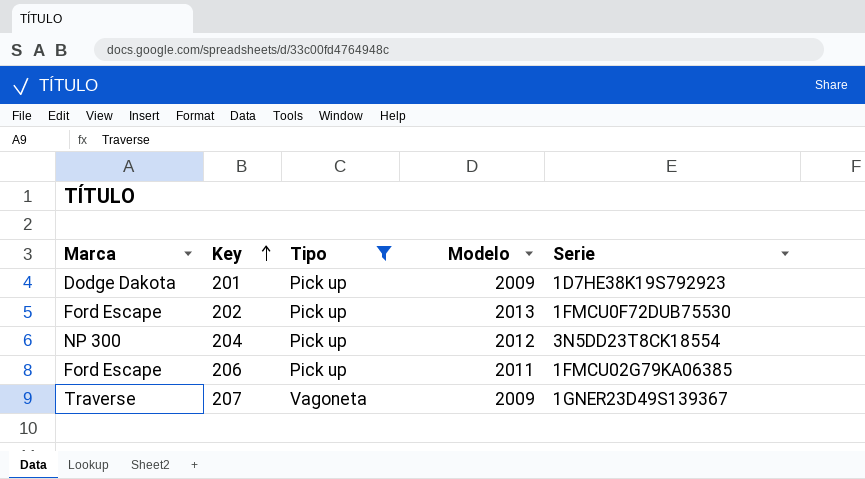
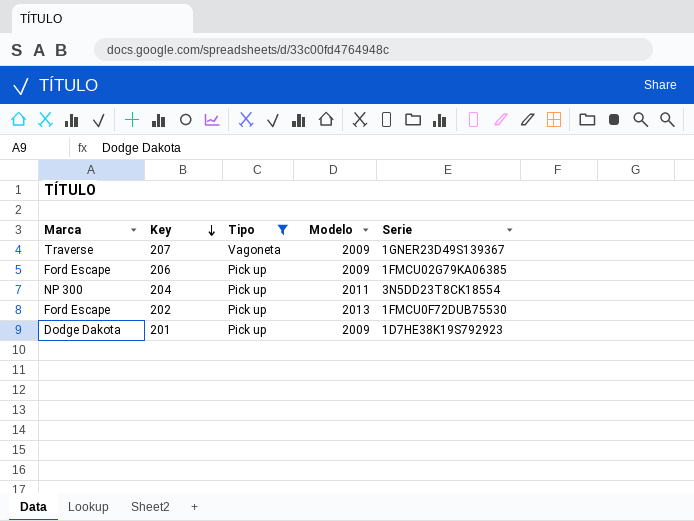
row order: Key ascending -> Key descending
206 | Modelo: 2011 -> 2009
204 | Modelo: 2012 -> 2011

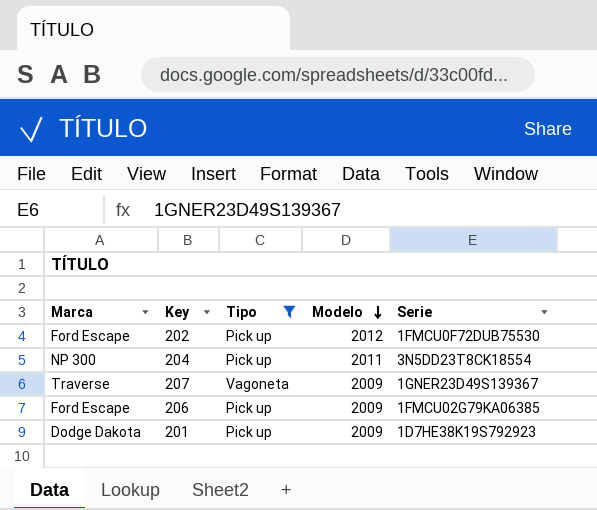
row order: Key descending -> Modelo descending
202 | Modelo: 2013 -> 2012

